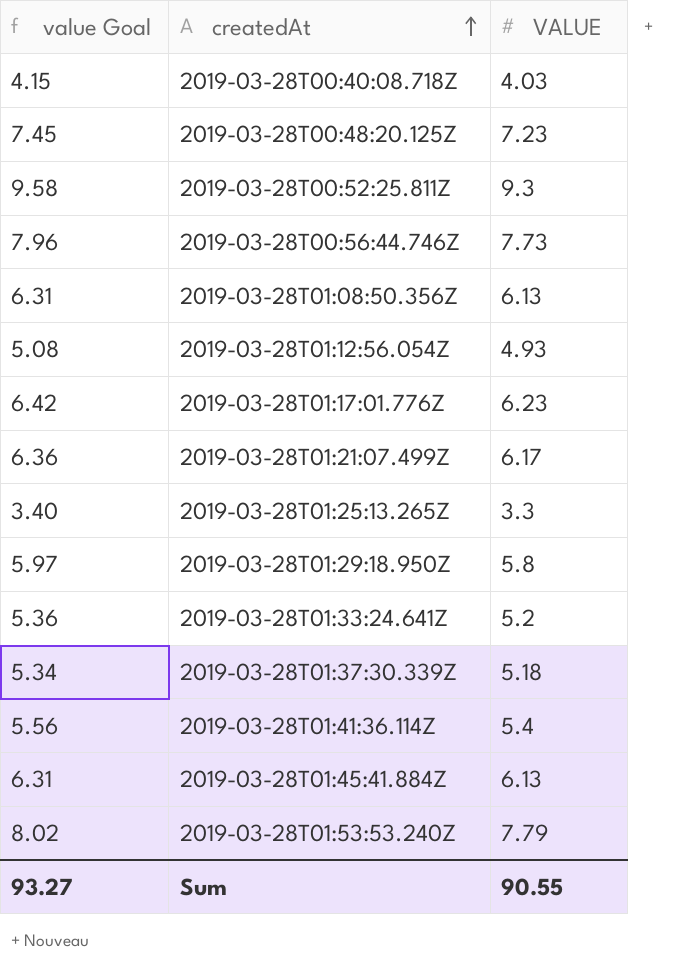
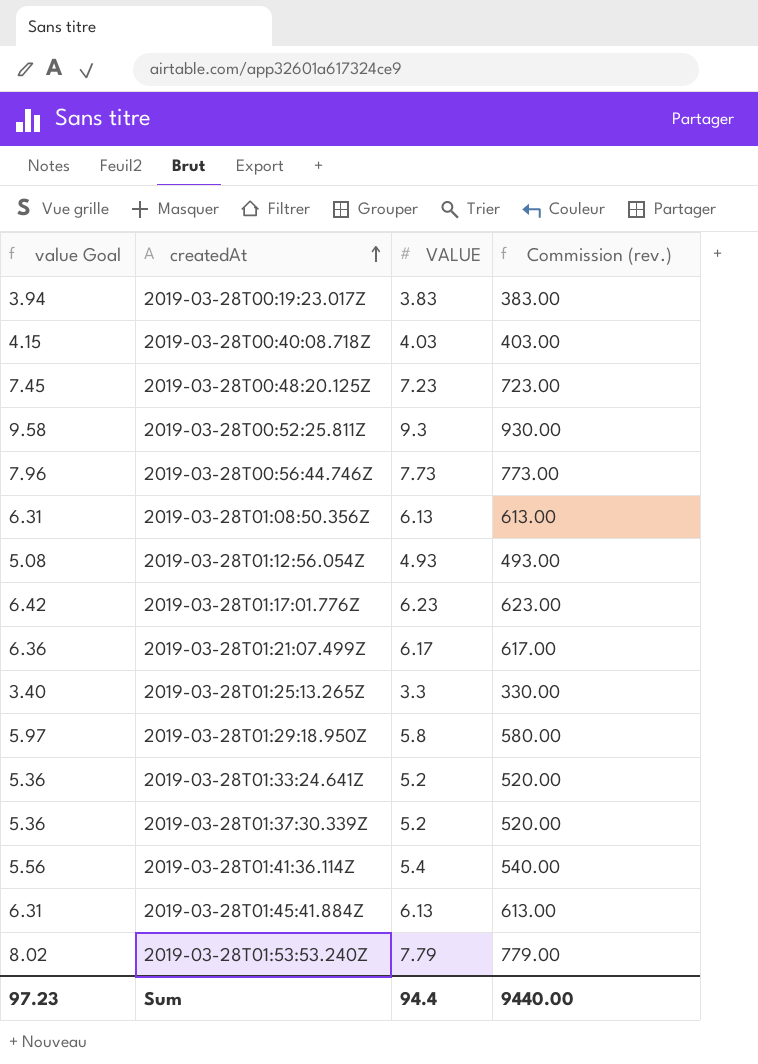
column Commission (rev.) | formula: none -> [VALUE] * 100
row 2019-03-28T00:19:23.017Z: none -> 3.94 | 3.83 | 383.00
2019-03-28T01:37:30.339Z | value Goal: 5.34 -> 5.36
2019-03-28T01:37:30.339Z | VALUE: 5.18 -> 5.2
Sum | value Goal: 93.27 -> 97.23
Sum | VALUE: 90.55 -> 94.4

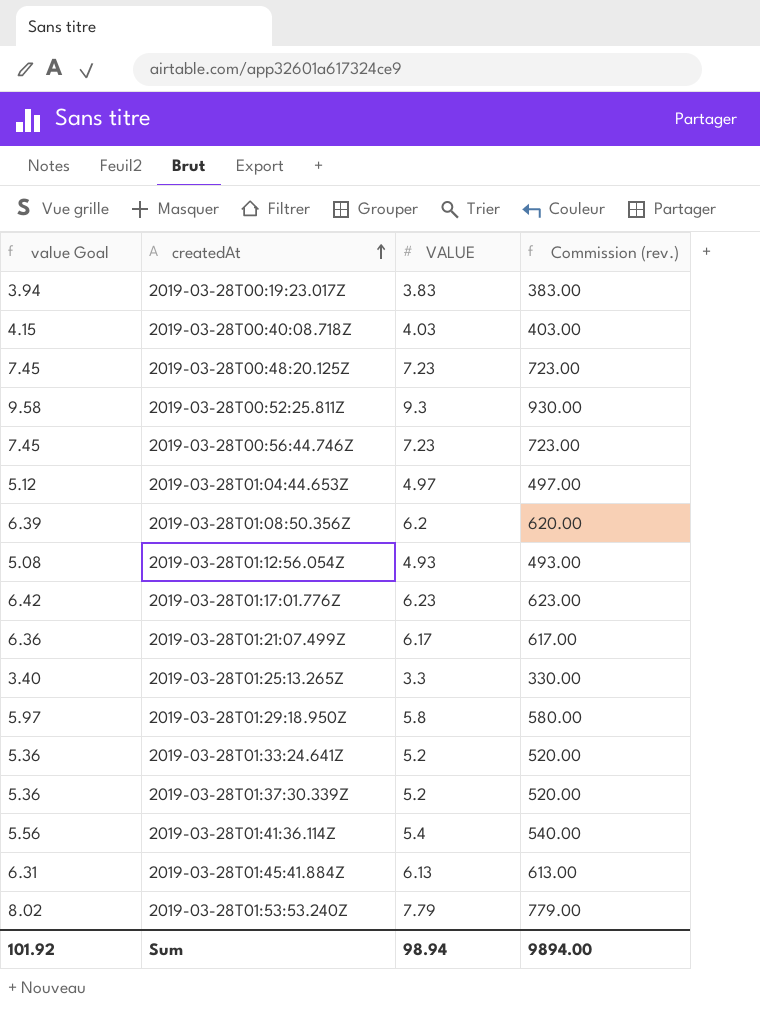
2019-03-28T00:56:44.746Z | value Goal: 7.96 -> 7.45
2019-03-28T00:56:44.746Z | VALUE: 7.73 -> 7.23
2019-03-28T00:56:44.746Z | Commission (rev.): 773.00 -> 723.00
row 2019-03-28T01:04:44.653Z: none -> 5.12 | 4.97 | 497.00
2019-03-28T01:08:50.356Z | value Goal: 6.31 -> 6.39
2019-03-28T01:08:50.356Z | VALUE: 6.13 -> 6.2
2019-03-28T01:08:50.356Z | Commission (rev.): 613.00 -> 620.00
Sum | value Goal: 97.23 -> 101.92
Sum | VALUE: 94.4 -> 98.94
Sum | Commission (rev.): 9440.00 -> 9894.00

